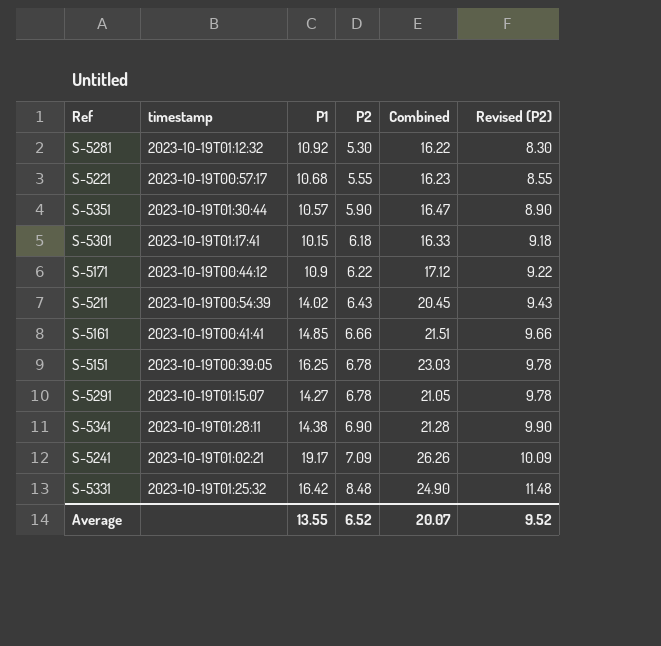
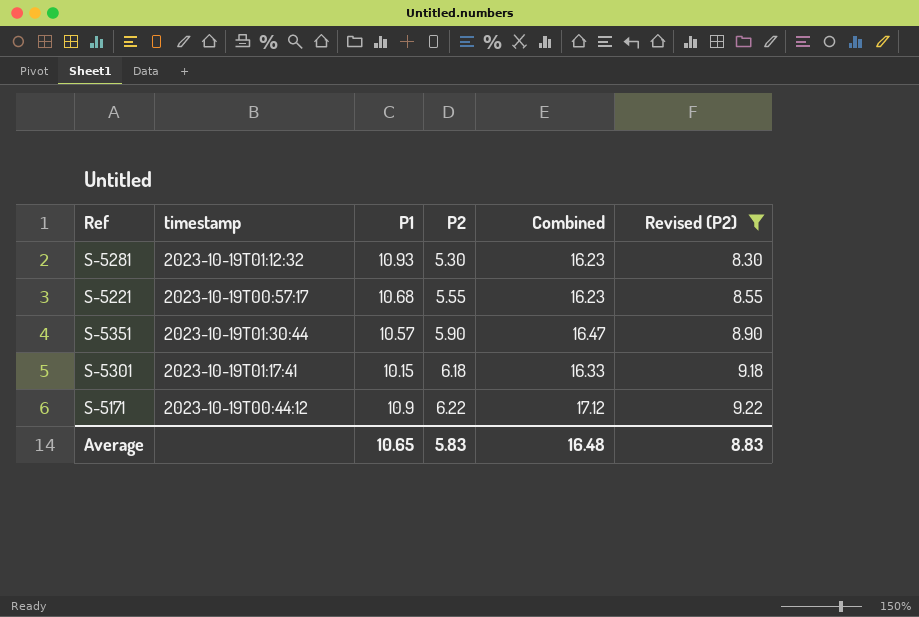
filter: none -> Revised (P2) <= 9.22
S-5281 | P1: 10.92 -> 10.93
S-5281 | Combined: 16.22 -> 16.23
Average | P1: 13.55 -> 10.65
Average | P2: 6.52 -> 5.83
Average | Combined: 20.07 -> 16.48
Average | Revised (P2): 9.52 -> 8.83

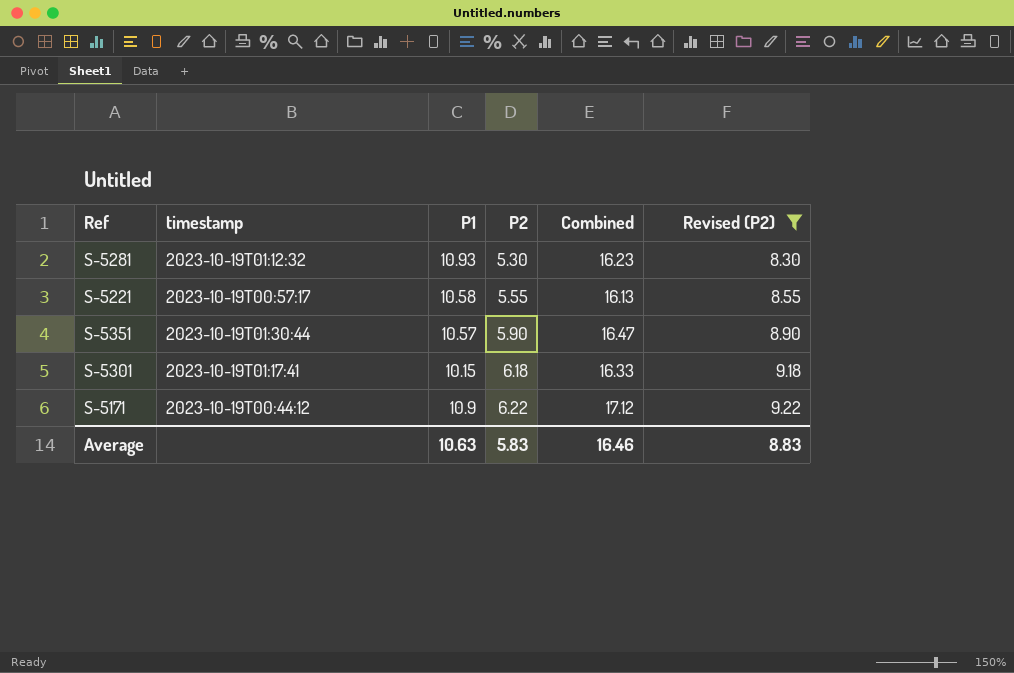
S-5221 | P1: 10.68 -> 10.58
S-5221 | Combined: 16.23 -> 16.13
Average | P1: 10.65 -> 10.63
Average | Combined: 16.48 -> 16.46

